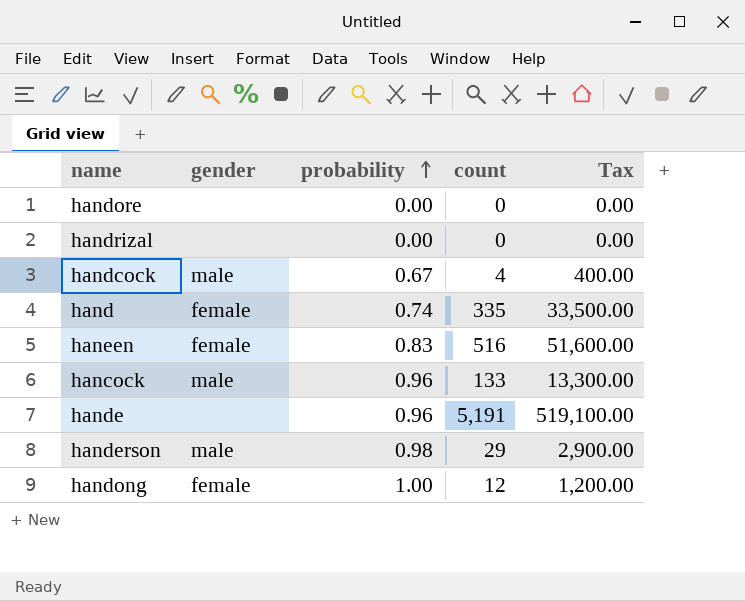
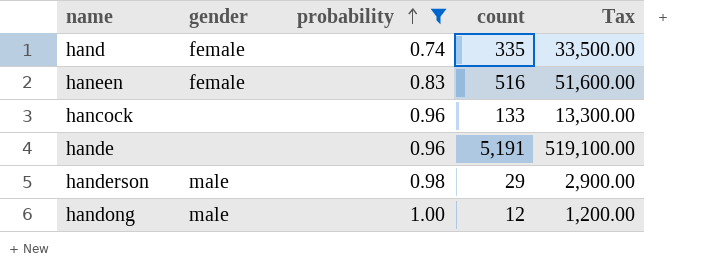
filter: none -> probability >= 0.74
hancock | gender: male -> none
handong | gender: female -> male

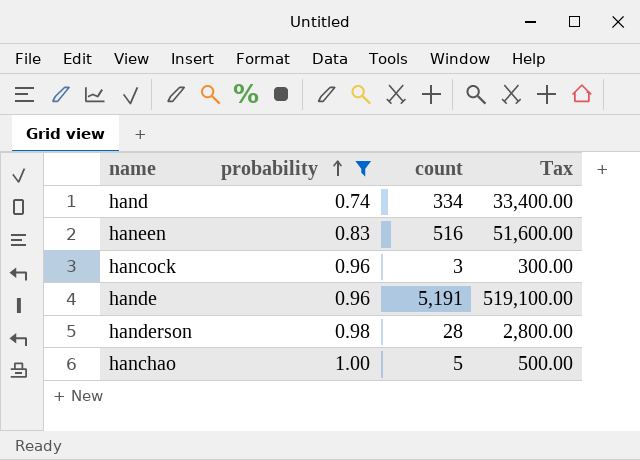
column gender | position: 2 -> none
row handong: male | 1.00 | 12 | 1,200.00 -> none
hand | count: 335 -> 334
hand | Tax: 33,500.00 -> 33,400.00
hancock | count: 133 -> 3
hancock | Tax: 13,300.00 -> 300.00
handerson | count: 29 -> 28
handerson | Tax: 2,900.00 -> 2,800.00
row hanchao: none -> 1.00 | 5 | 500.00

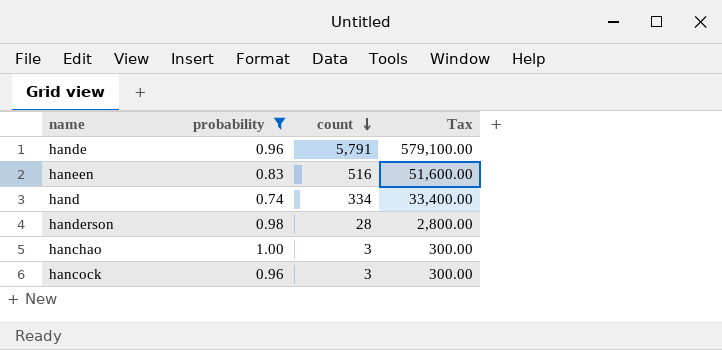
row order: probability ascending -> count descending
hande | count: 5,191 -> 5,791
hande | Tax: 519,100.00 -> 579,100.00
hanchao | count: 5 -> 3
hanchao | Tax: 500.00 -> 300.00

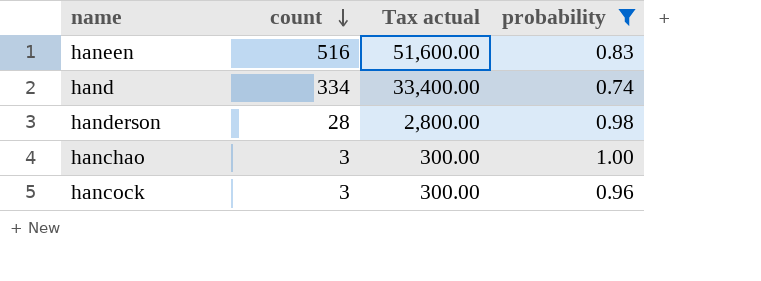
column name: Tax -> Tax actual
column probability | position: 2 -> 4
row hande: 0.96 | 5,791 | 579,100.00 -> none

